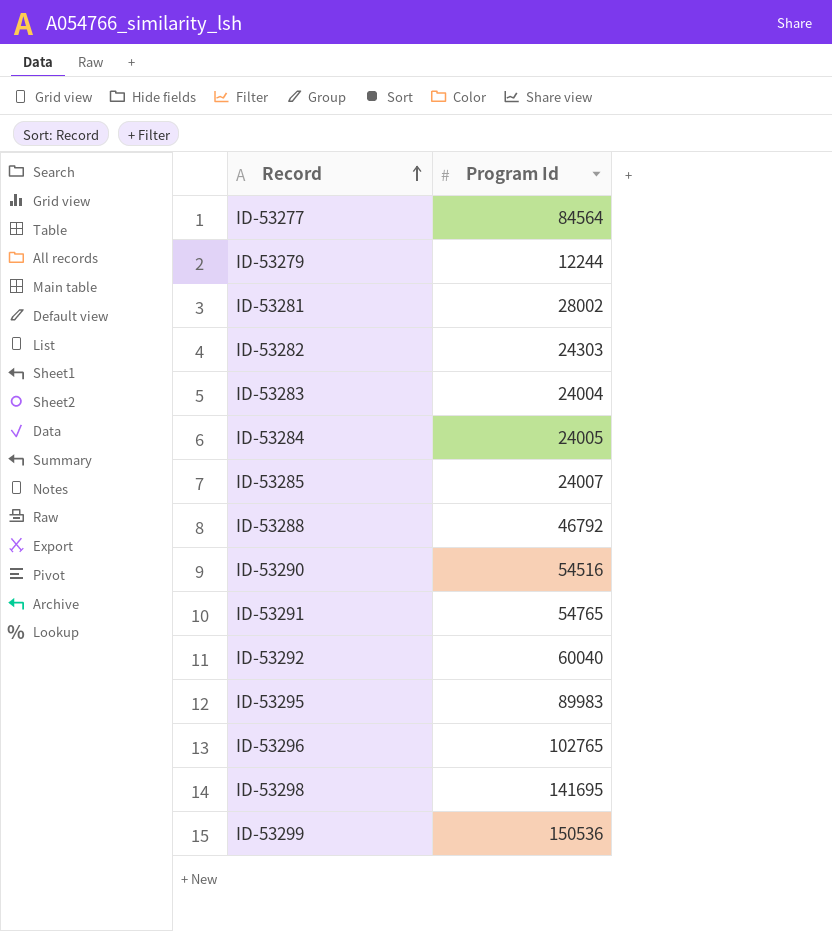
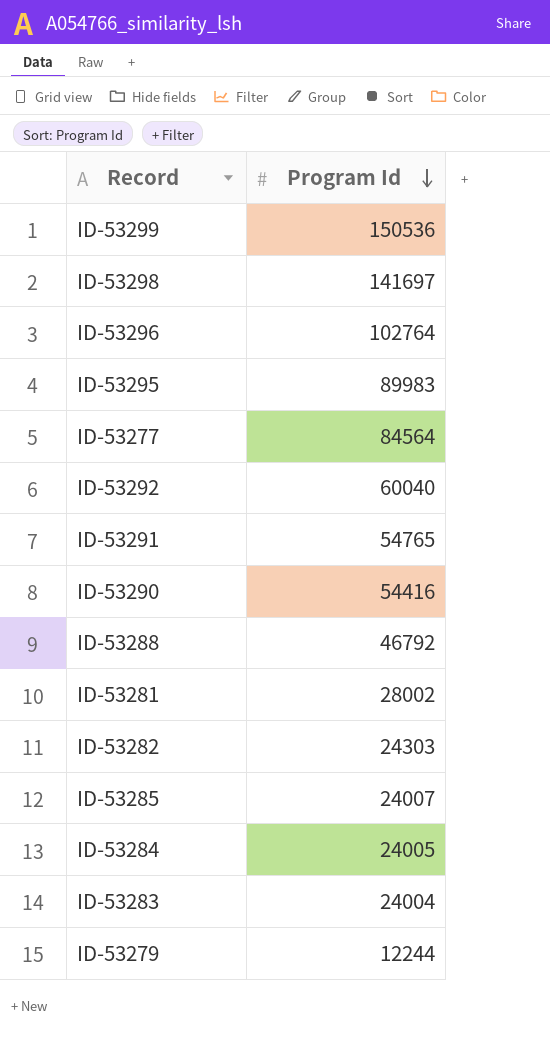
row order: Record ascending -> Program Id descending
ID-53298 | Program Id: 141695 -> 141697
ID-53296 | Program Id: 102765 -> 102764
ID-53290 | Program Id: 54516 -> 54416

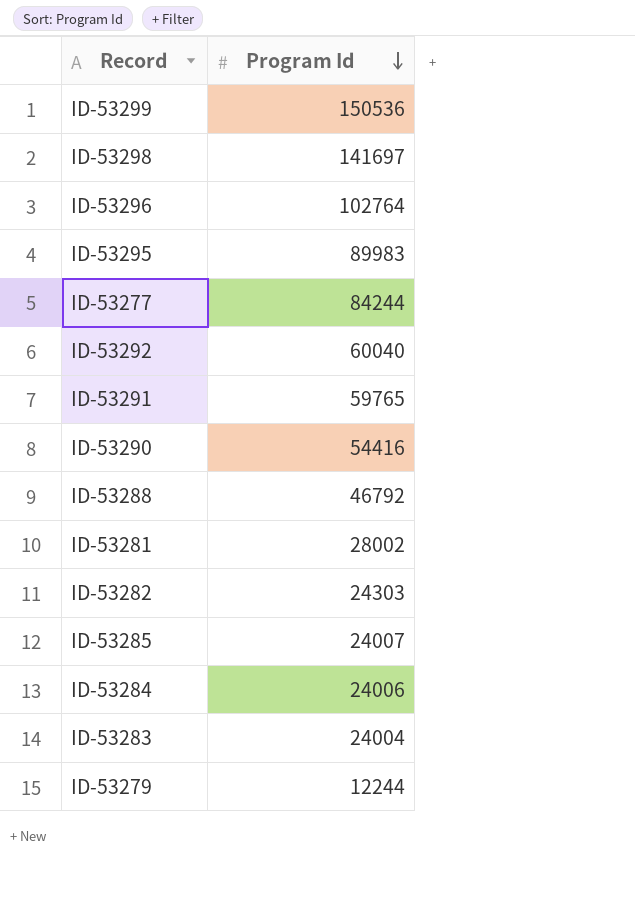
ID-53277 | Program Id: 84564 -> 84244
ID-53291 | Program Id: 54765 -> 59765
ID-53284 | Program Id: 24005 -> 24006

